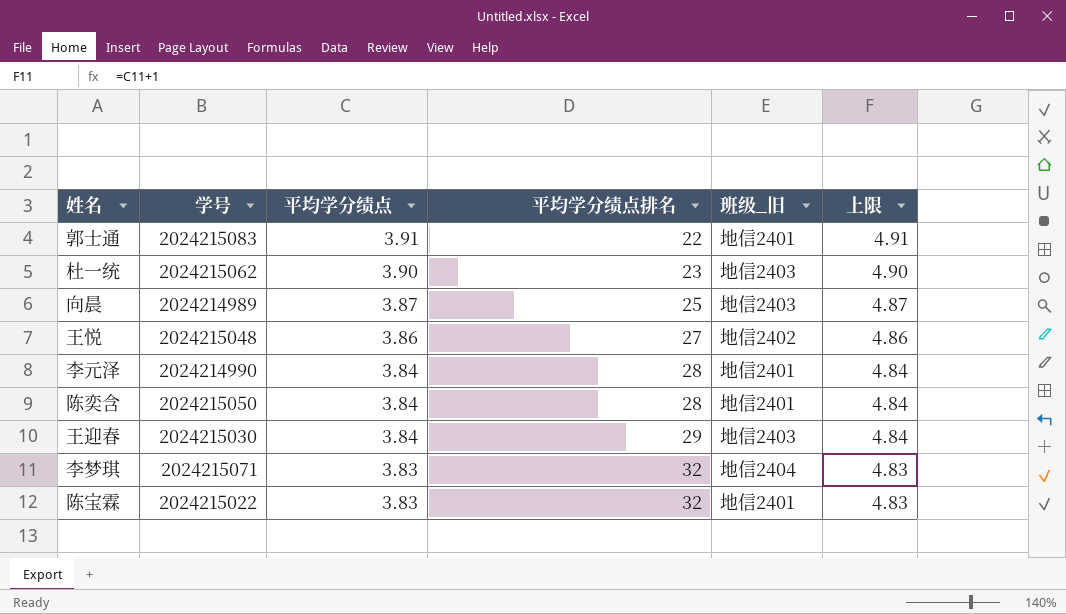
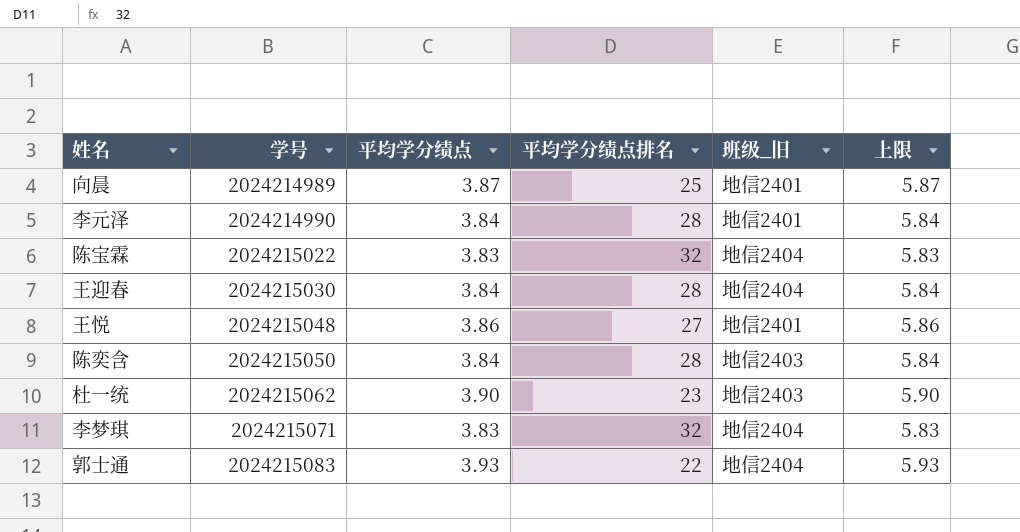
row order: 平均学分绩点 descending -> 学号 ascending
column 上限 | formula: [平均学分绩点] + 1 -> [平均学分绩点] + 2
向晨 | 班级_旧: 地信2403 -> 地信2401
陈宝霖 | 班级_旧: 地信2401 -> 地信2404
王迎春 | 平均学分绩点排名: 29 -> 28
王迎春 | 班级_旧: 地信2403 -> 地信2404
王悦 | 班级_旧: 地信2402 -> 地信2401
陈奕含 | 班级_旧: 地信2401 -> 地信2403
郭士通 | 平均学分绩点: 3.91 -> 3.93
郭士通 | 班级_旧: 地信2401 -> 地信2404

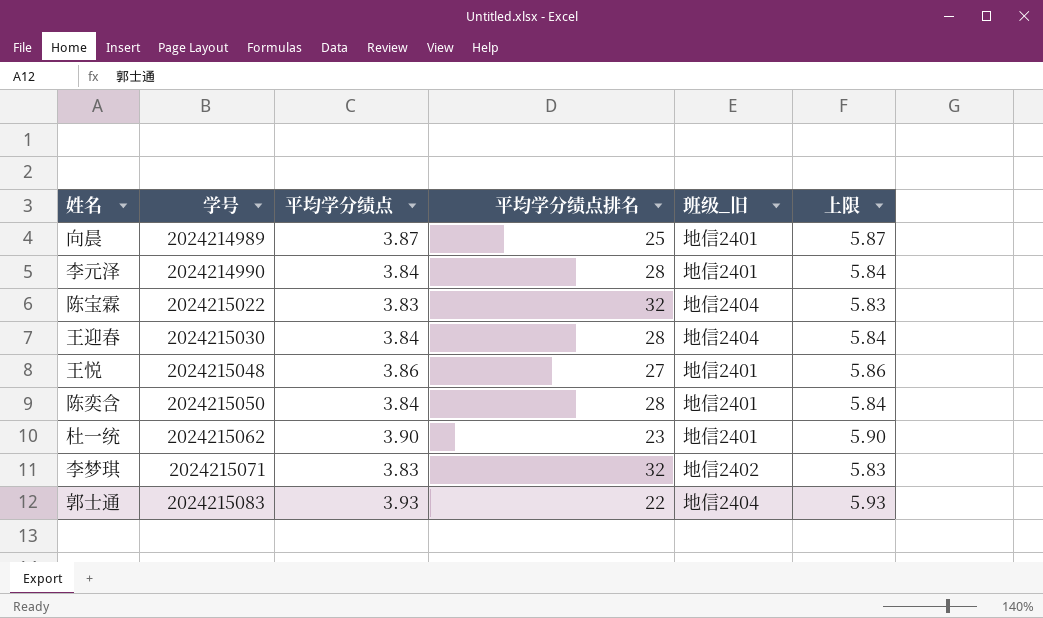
陈奕含 | 班级_旧: 地信2403 -> 地信2401
杜一统 | 班级_旧: 地信2403 -> 地信2401
李梦琪 | 班级_旧: 地信2404 -> 地信2402

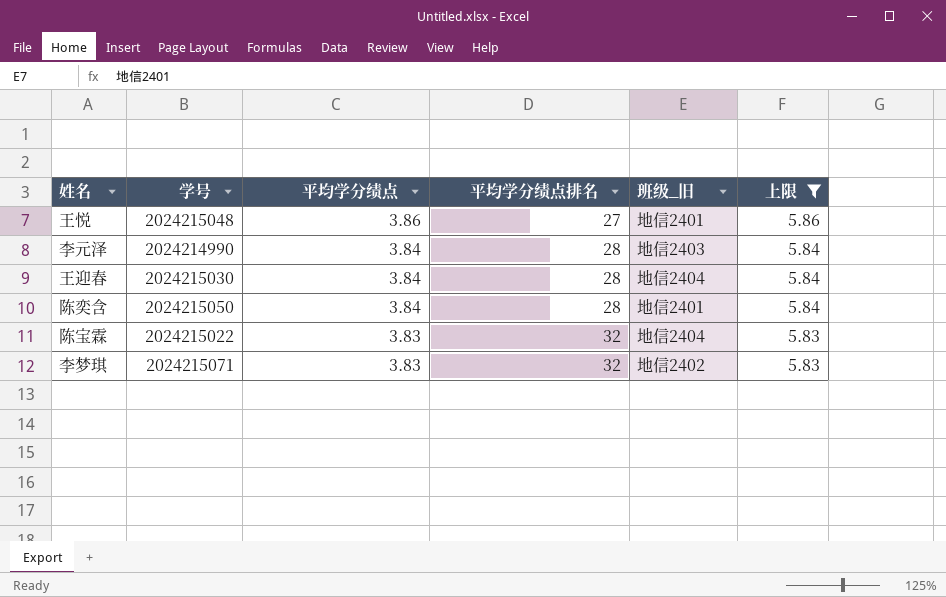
filter: none -> 上限 <= 5.86
row order: 学号 ascending -> 平均学分绩点 descending
李元泽 | 班级_旧: 地信2401 -> 地信2403

